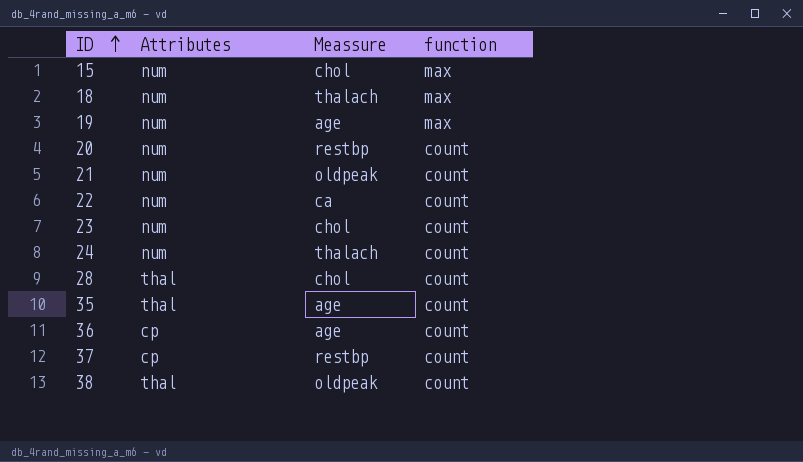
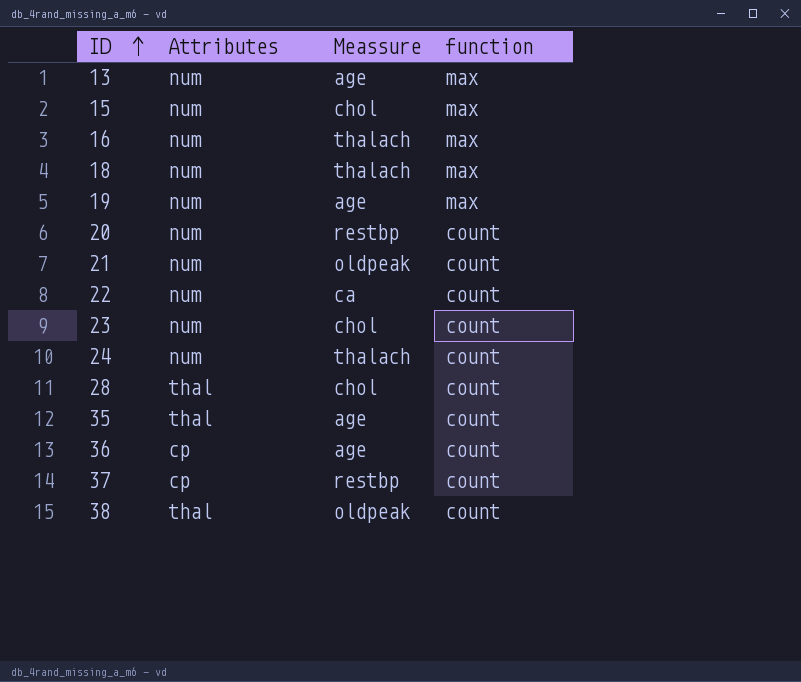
row 13: none -> num | age | max
row 16: none -> num | thalach | max

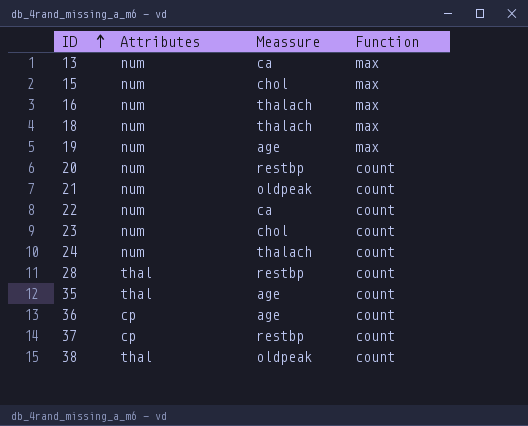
column name: function -> Function
13 | Meassure: age -> ca
28 | Meassure: chol -> restbp

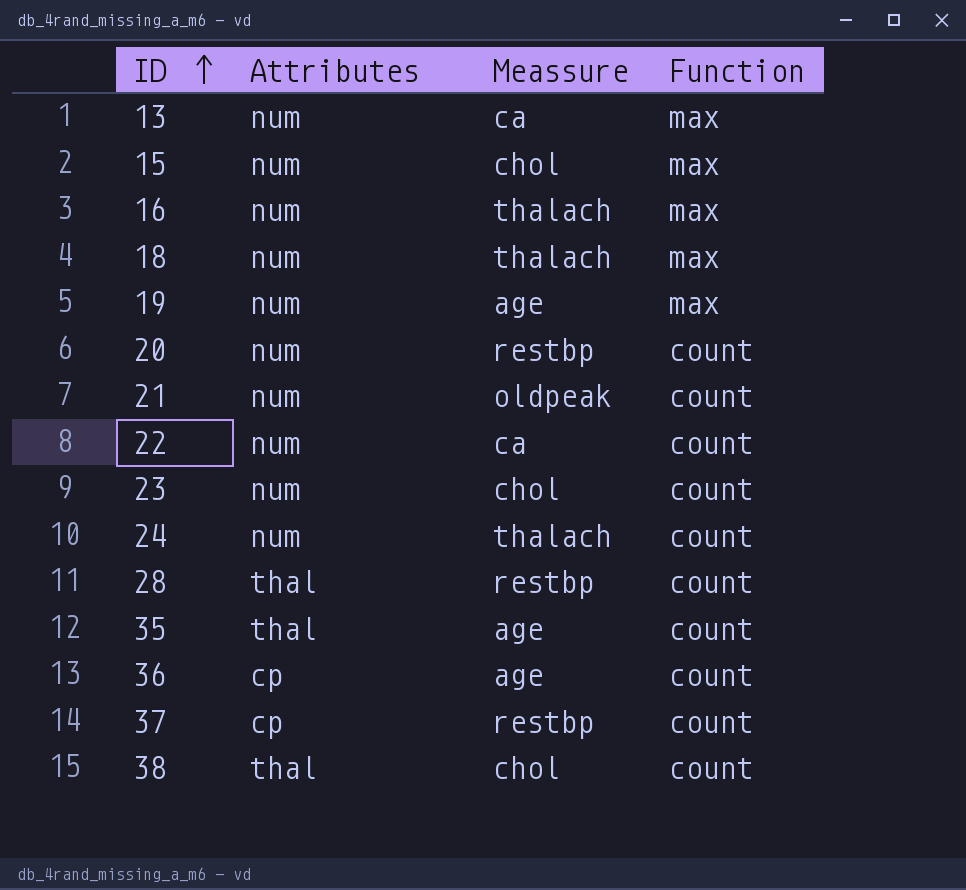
38 | Meassure: oldpeak -> chol

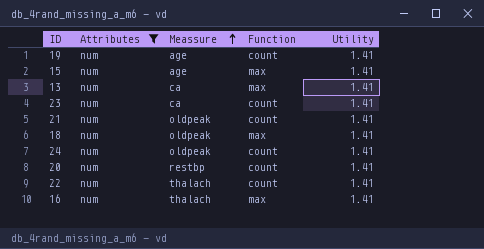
filter: none -> Attributes = num
row order: ID ascending -> Meassure ascending
column Utility | position: none -> 5
19 | Function: max -> count
15 | Meassure: chol -> age
23 | Meassure: chol -> ca
18 | Meassure: thalach -> oldpeak
24 | Meassure: thalach -> oldpeak
22 | Meassure: ca -> thalach

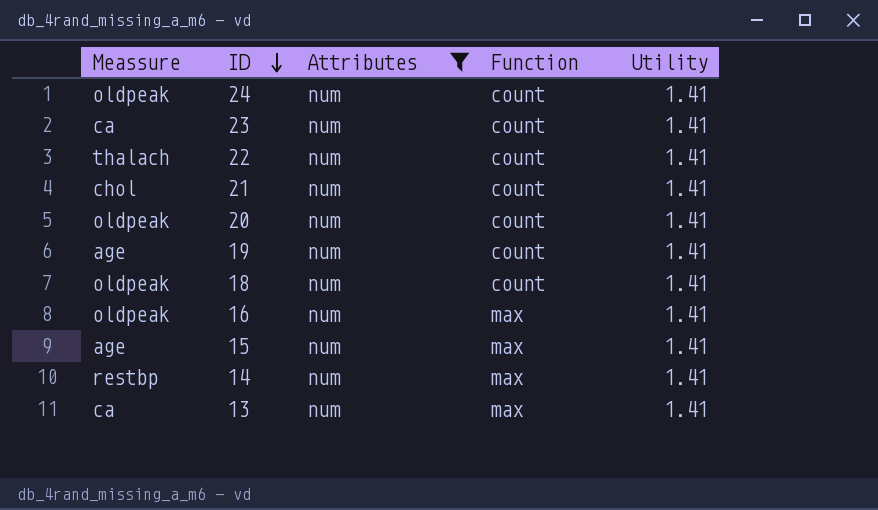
row order: Meassure ascending -> ID descending
column Meassure | position: 3 -> 1
21 | Meassure: oldpeak -> chol
20 | Meassure: restbp -> oldpeak
18 | Function: max -> count
16 | Meassure: thalach -> oldpeak
row 14: none -> restbp | num | max | 1.41

